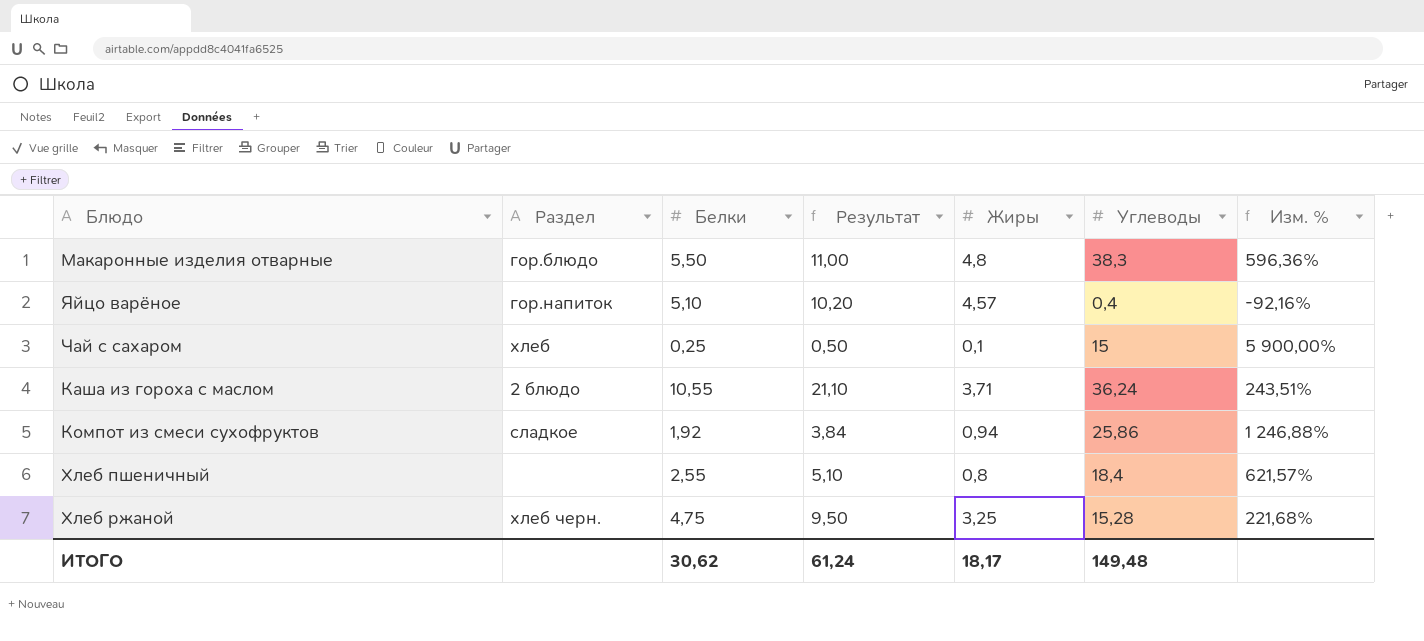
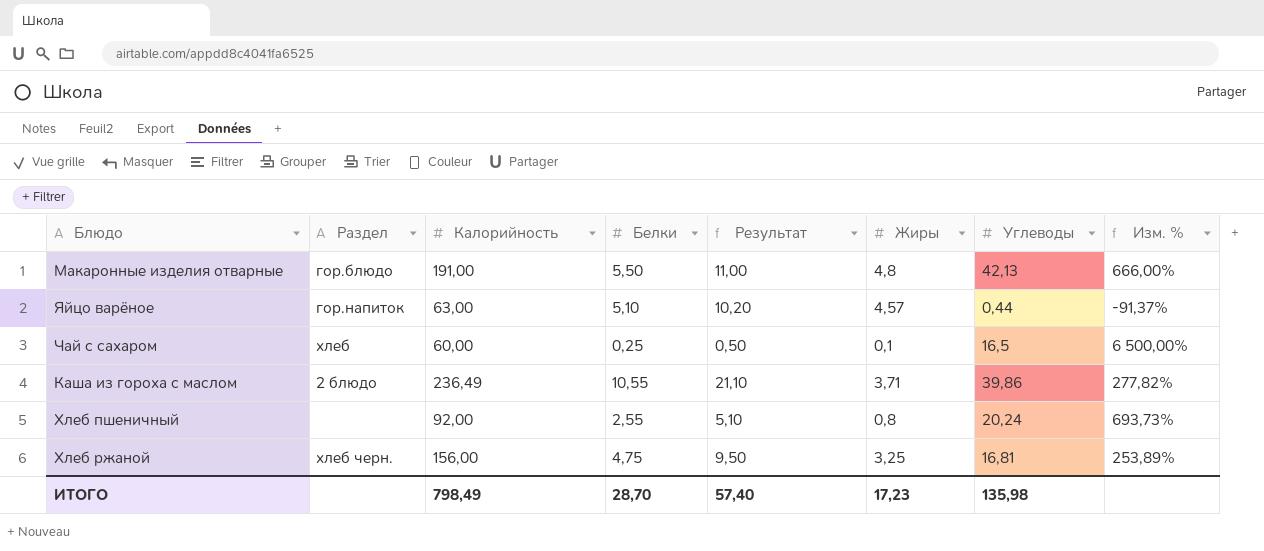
column Калорийность | position: none -> 3
row Компот из смеси сухофруктов: сладкое | 1,92 | 3,84 | 0,94 | 25,86 | 1 246,88% -> none
Макаронные изделия отварные | Углеводы: 38,3 -> 42,13
Макаронные изделия отварные | Изм. %: 596,36% -> 666,00%
Яйцо варёное | Углеводы: 0,4 -> 0,44
Яйцо варёное | Изм. %: -92,16% -> -91,37%
Чай с сахаром | Углеводы: 15 -> 16,5
Чай с сахаром | Изм. %: 5 900,00% -> 6 500,00%
Каша из гороха с маслом | Углеводы: 36,24 -> 39,86
Каша из гороха с маслом | Изм. %: 243,51% -> 277,82%
Хлеб пшеничный | Углеводы: 18,4 -> 20,24
Хлеб пшеничный | Изм. %: 621,57% -> 693,73%
Хлеб ржаной | Углеводы: 15,28 -> 16,81
Хлеб ржаной | Изм. %: 221,68% -> 253,89%
ИТОГО | Белки: 30,62 -> 28,70
ИТОГО | Результат: 61,24 -> 57,40
ИТОГО | Жиры: 18,17 -> 17,23
ИТОГО | Углеводы: 149,48 -> 135,98

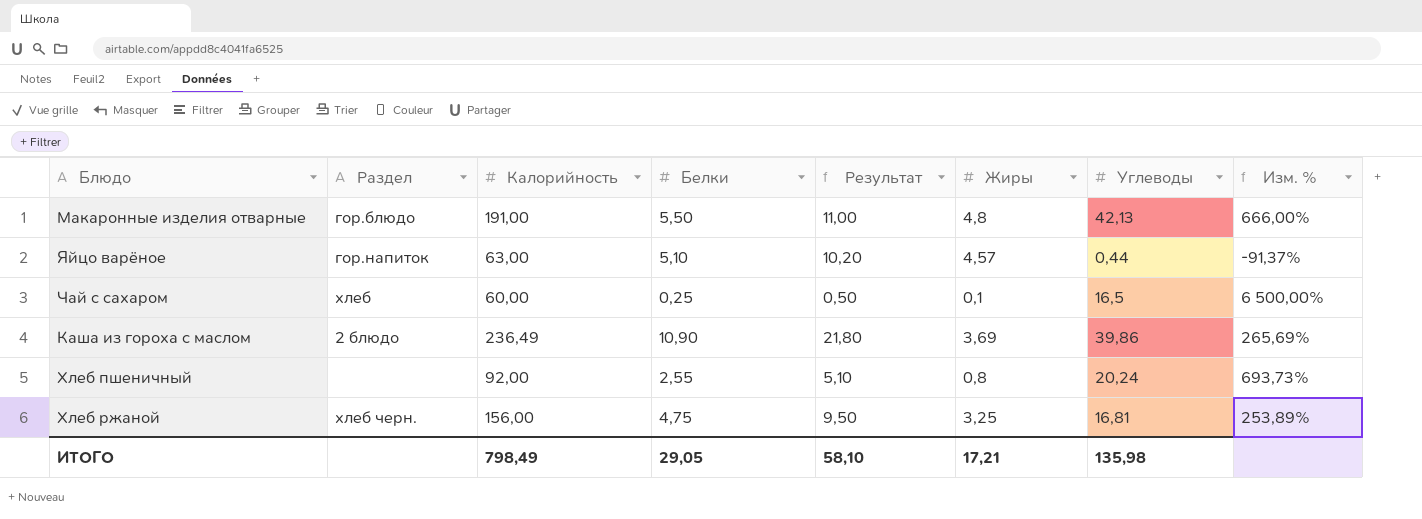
Каша из гороха с маслом | Белки: 10,55 -> 10,90
Каша из гороха с маслом | Результат: 21,10 -> 21,80
Каша из гороха с маслом | Жиры: 3,71 -> 3,69
Каша из гороха с маслом | Изм. %: 277,82% -> 265,69%
ИТОГО | Белки: 28,70 -> 29,05
ИТОГО | Результат: 57,40 -> 58,10
ИТОГО | Жиры: 17,23 -> 17,21

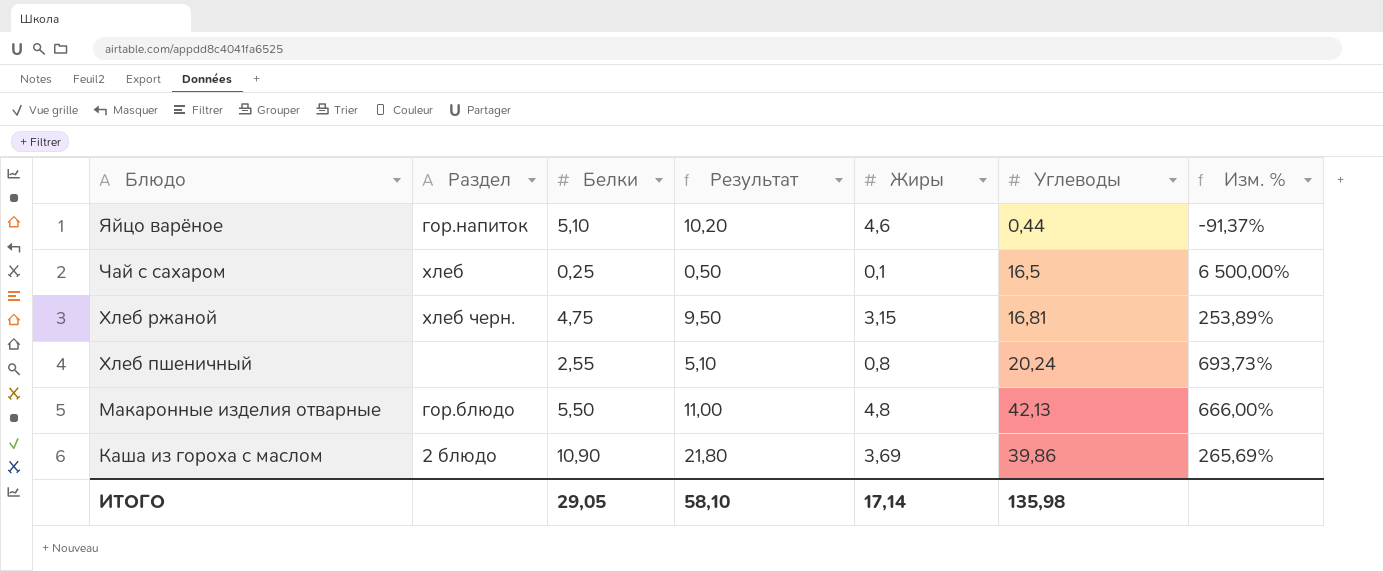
row order: none -> Блюдо descending
column Калорийность | position: 3 -> none
Яйцо варёное | Жиры: 4,57 -> 4,6
Хлеб ржаной | Жиры: 3,25 -> 3,15
ИТОГО | Жиры: 17,21 -> 17,14

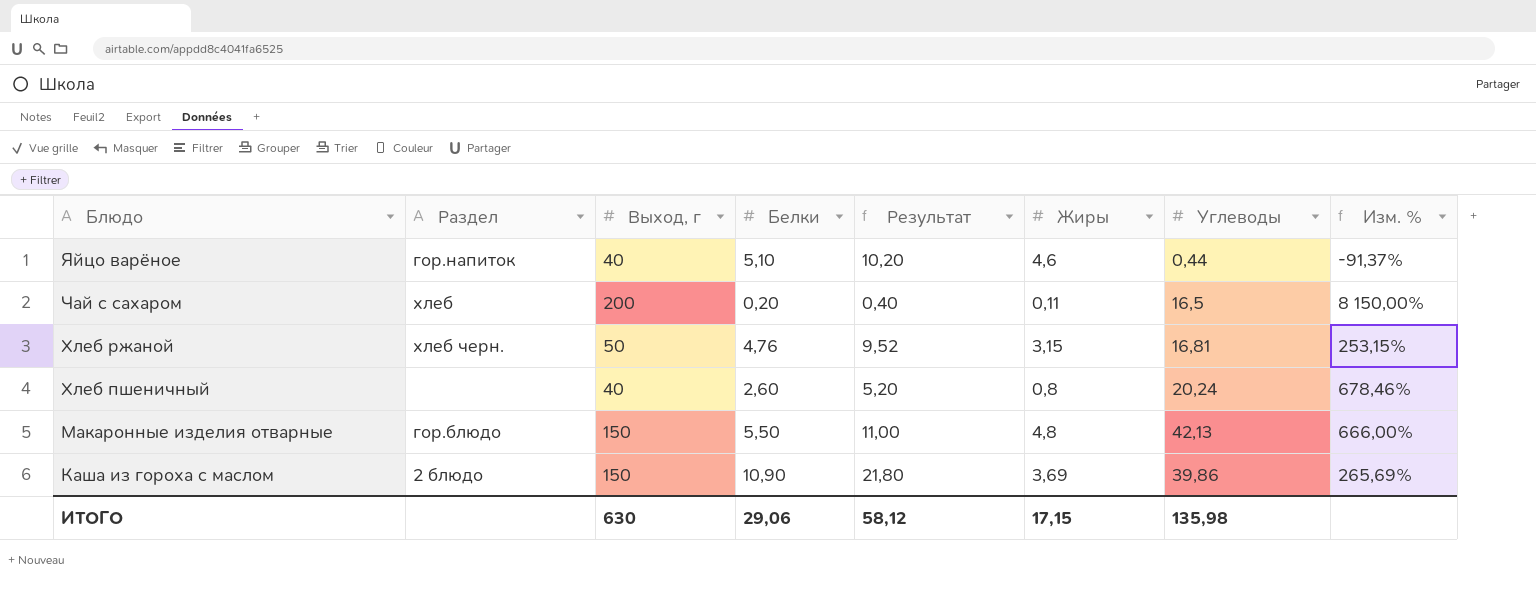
column Выход, г | position: none -> 3
Чай с сахаром | Белки: 0,25 -> 0,20
Чай с сахаром | Результат: 0,50 -> 0,40
Чай с сахаром | Жиры: 0,1 -> 0,11
Чай с сахаром | Изм. %: 6 500,00% -> 8 150,00%
Хлеб ржаной | Белки: 4,75 -> 4,76
Хлеб ржаной | Результат: 9,50 -> 9,52
Хлеб ржаной | Изм. %: 253,89% -> 253,15%
Хлеб пшеничный | Белки: 2,55 -> 2,60
Хлеб пшеничный | Результат: 5,10 -> 5,20
Хлеб пшеничный | Изм. %: 693,73% -> 678,46%
ИТОГО | Белки: 29,05 -> 29,06
ИТОГО | Результат: 58,10 -> 58,12
ИТОГО | Жиры: 17,14 -> 17,15

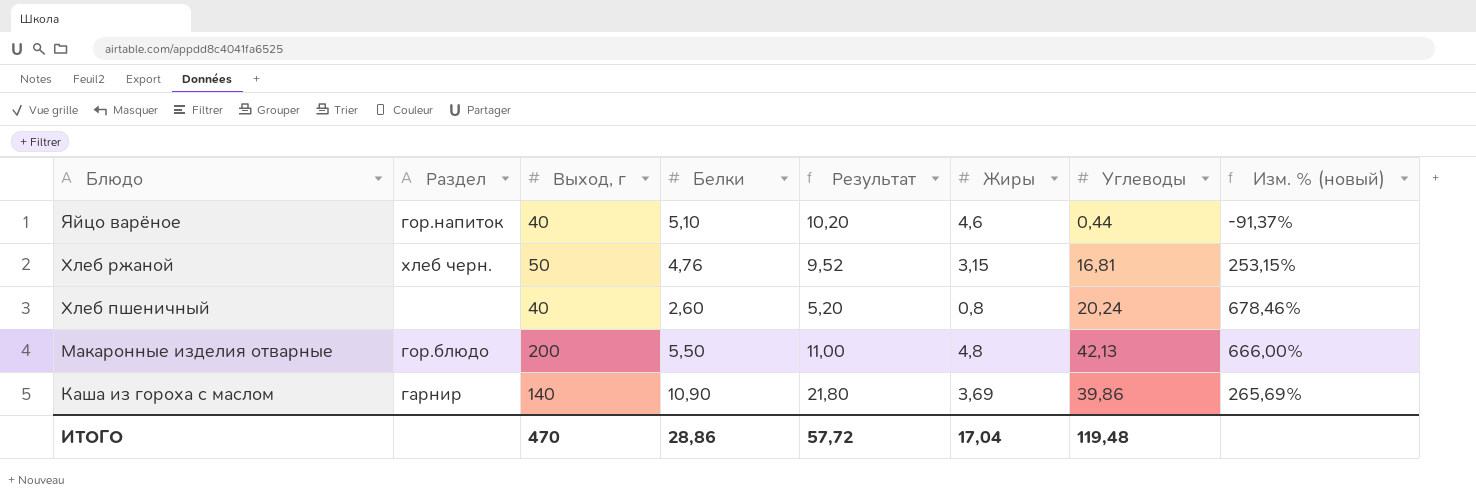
column name: Изм. % -> Изм. % (новый)
row Чай с сахаром: хлеб | 200 | 0,20 | 0,40 | 0,11 | 16,5 | 8 150,00% -> none
Макаронные изделия отварные | Выход, г: 150 -> 200
Каша из гороха с маслом | Раздел: 2 блюдо -> гарнир
Каша из гороха с маслом | Выход, г: 150 -> 140
ИТОГО | Выход, г: 630 -> 470
ИТОГО | Белки: 29,06 -> 28,86
ИТОГО | Результат: 58,12 -> 57,72
ИТОГО | Жиры: 17,15 -> 17,04
ИТОГО | Углеводы: 135,98 -> 119,48

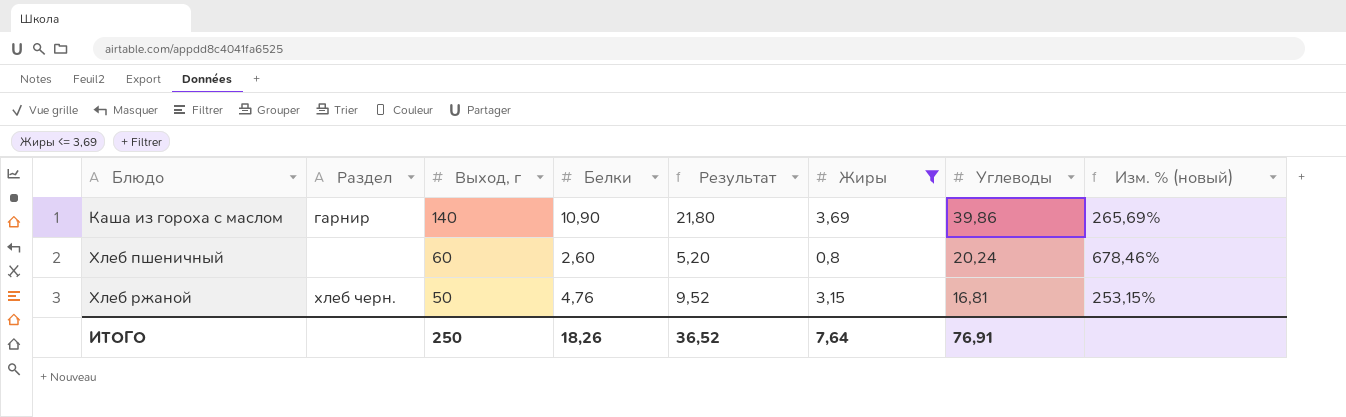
filter: none -> Жиры <= 3,69
row order: Блюдо descending -> Блюдо ascending
Хлеб пшеничный | Выход, г: 40 -> 60
ИТОГО | Выход, г: 470 -> 250
ИТОГО | Белки: 28,86 -> 18,26
ИТОГО | Результат: 57,72 -> 36,52
ИТОГО | Жиры: 17,04 -> 7,64
ИТОГО | Углеводы: 119,48 -> 76,91

